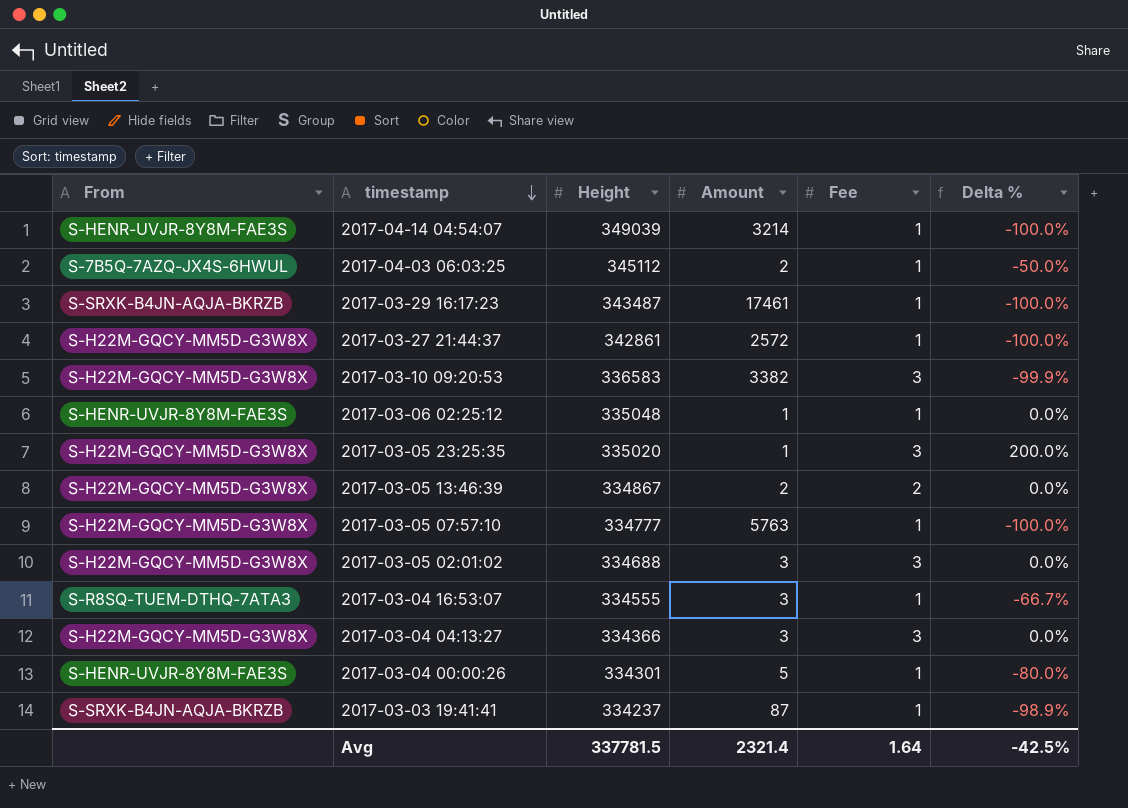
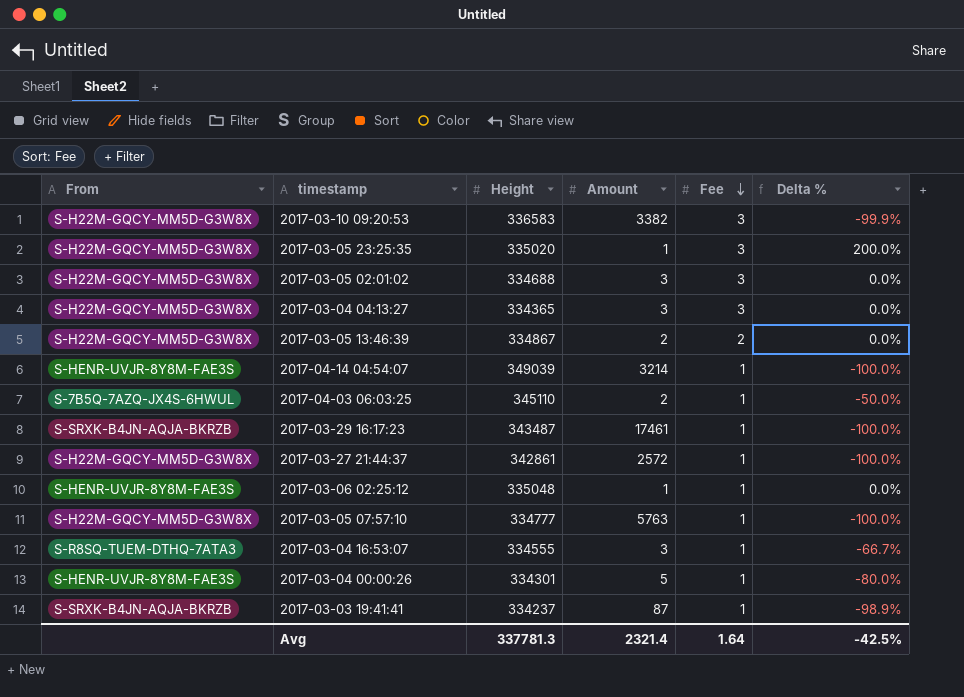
row order: timestamp descending -> Fee descending
2017-03-04 04:13:27 | Height: 334366 -> 334365
2017-04-03 06:03:25 | Height: 345112 -> 345110
Avg | Height: 337781.5 -> 337781.3

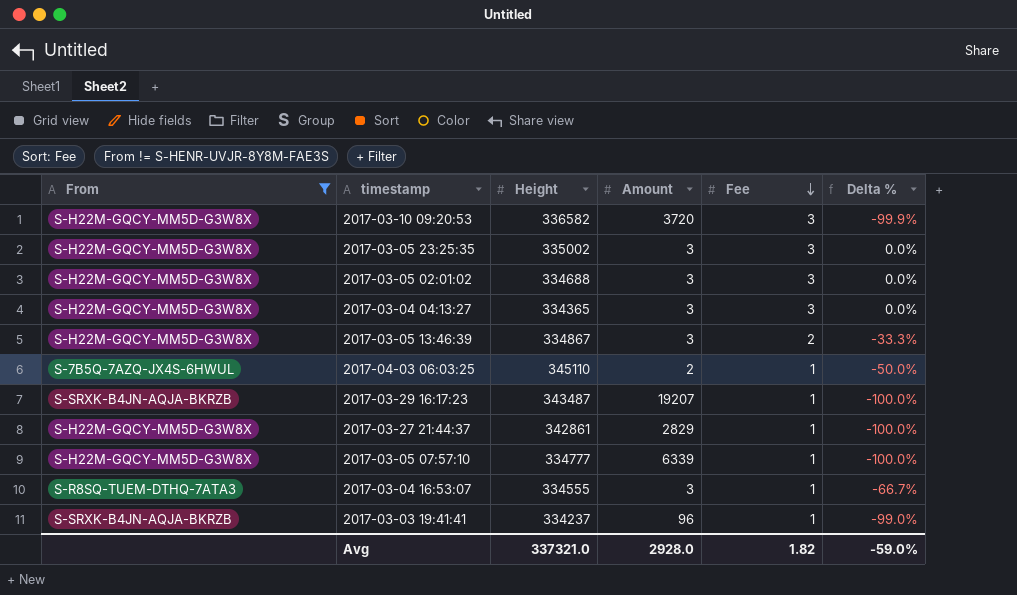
filter: none -> From != S-HENR-UVJR-8Y8M-FAE3S
2017-03-10 09:20:53 | Height: 336583 -> 336582
2017-03-10 09:20:53 | Amount: 3382 -> 3720
2017-03-05 23:25:35 | Height: 335020 -> 335002
2017-03-05 23:25:35 | Amount: 1 -> 3
2017-03-05 23:25:35 | Delta %: 200.0% -> 0.0%
2017-03-05 13:46:39 | Amount: 2 -> 3
2017-03-05 13:46:39 | Delta %: 0.0% -> -33.3%
2017-03-29 16:17:23 | Amount: 17461 -> 19207
2017-03-27 21:44:37 | Amount: 2572 -> 2829
2017-03-05 07:57:10 | Amount: 5763 -> 6339
2017-03-03 19:41:41 | Amount: 87 -> 96
2017-03-03 19:41:41 | Delta %: -98.9% -> -99.0%
Avg | Height: 337781.3 -> 337321.0
Avg | Amount: 2321.4 -> 2928.0
Avg | Fee: 1.64 -> 1.82
Avg | Delta %: -42.5% -> -59.0%

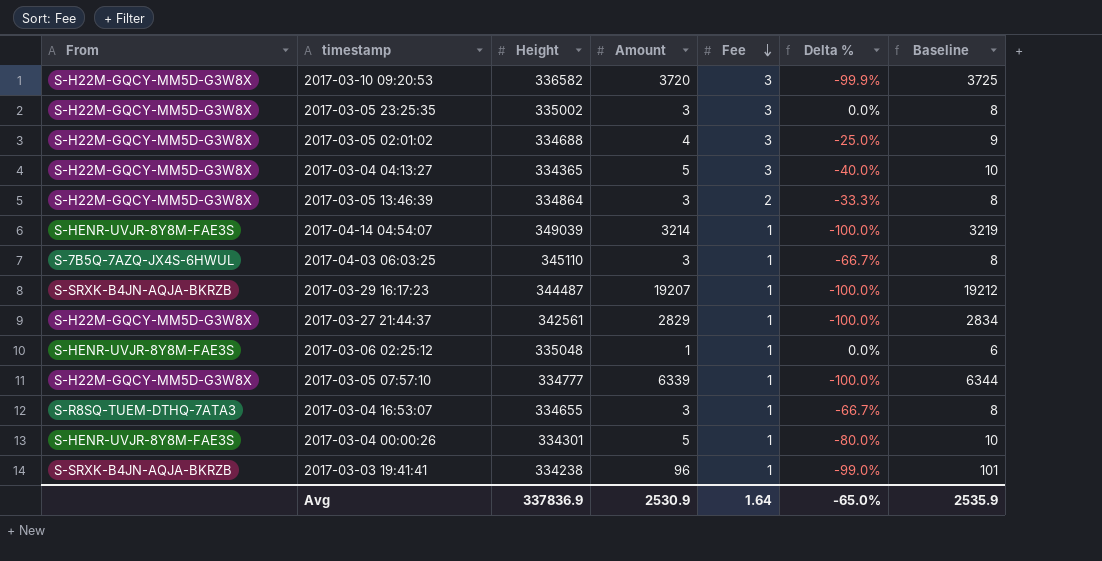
filter: From != S-HENR-UVJR-8Y8M-FAE3S -> none
column Baseline | formula: none -> [Amount] + 5
2017-03-05 02:01:02 | Amount: 3 -> 4
2017-03-05 02:01:02 | Delta %: 0.0% -> -25.0%
2017-03-04 04:13:27 | Amount: 3 -> 5
2017-03-04 04:13:27 | Delta %: 0.0% -> -40.0%
2017-03-05 13:46:39 | Height: 334867 -> 334864
2017-04-03 06:03:25 | Amount: 2 -> 3
2017-04-03 06:03:25 | Delta %: -50.0% -> -66.7%
2017-03-29 16:17:23 | Height: 343487 -> 344487
2017-03-27 21:44:37 | Height: 342861 -> 342561
2017-03-04 16:53:07 | Height: 334555 -> 334655
2017-03-03 19:41:41 | Height: 334237 -> 334238
Avg | Height: 337321.0 -> 337836.9
Avg | Amount: 2928.0 -> 2530.9
Avg | Fee: 1.82 -> 1.64
Avg | Delta %: -59.0% -> -65.0%

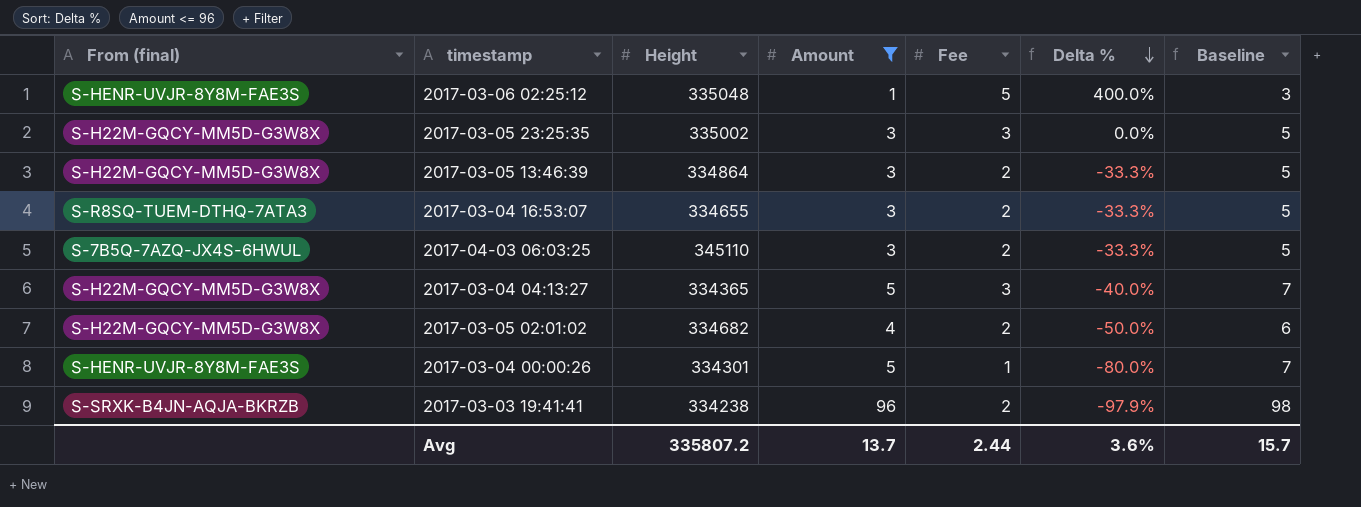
filter: none -> Amount <= 96
row order: Fee descending -> Delta % descending
column name: From -> From (final)
column Baseline | formula: [Amount] + 5 -> [Amount] + 2
2017-03-06 02:25:12 | Fee: 1 -> 5
2017-03-06 02:25:12 | Delta %: 0.0% -> 400.0%
2017-03-04 16:53:07 | Fee: 1 -> 2
2017-03-04 16:53:07 | Delta %: -66.7% -> -33.3%
2017-04-03 06:03:25 | Fee: 1 -> 2
2017-04-03 06:03:25 | Delta %: -66.7% -> -33.3%
2017-03-05 02:01:02 | Height: 334688 -> 334682
2017-03-05 02:01:02 | Fee: 3 -> 2
2017-03-05 02:01:02 | Delta %: -25.0% -> -50.0%
2017-03-03 19:41:41 | Fee: 1 -> 2
2017-03-03 19:41:41 | Delta %: -99.0% -> -97.9%
Avg | Height: 337836.9 -> 335807.2
Avg | Amount: 2530.9 -> 13.7
Avg | Fee: 1.64 -> 2.44
Avg | Delta %: -65.0% -> 3.6%
Avg | Baseline: 2535.9 -> 15.7

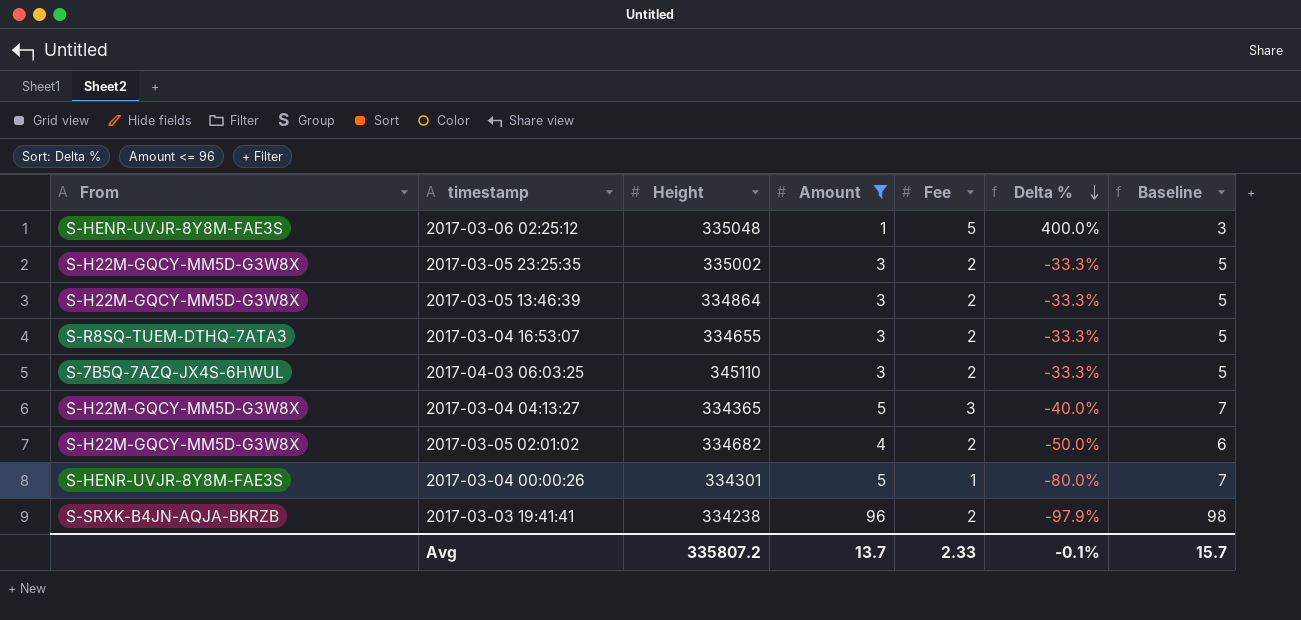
column name: From (final) -> From
2017-03-05 23:25:35 | Fee: 3 -> 2
2017-03-05 23:25:35 | Delta %: 0.0% -> -33.3%
Avg | Fee: 2.44 -> 2.33
Avg | Delta %: 3.6% -> -0.1%

